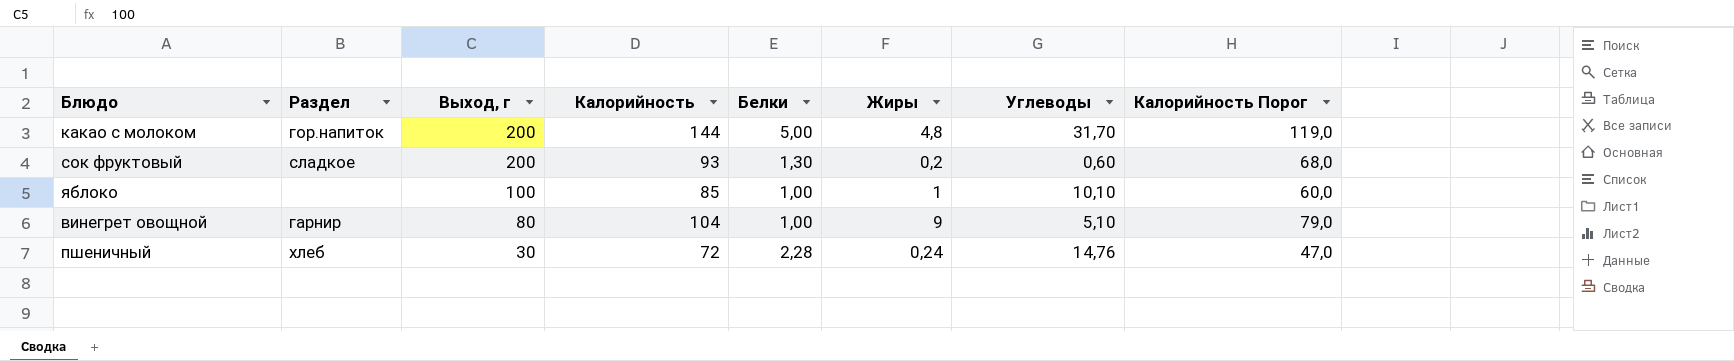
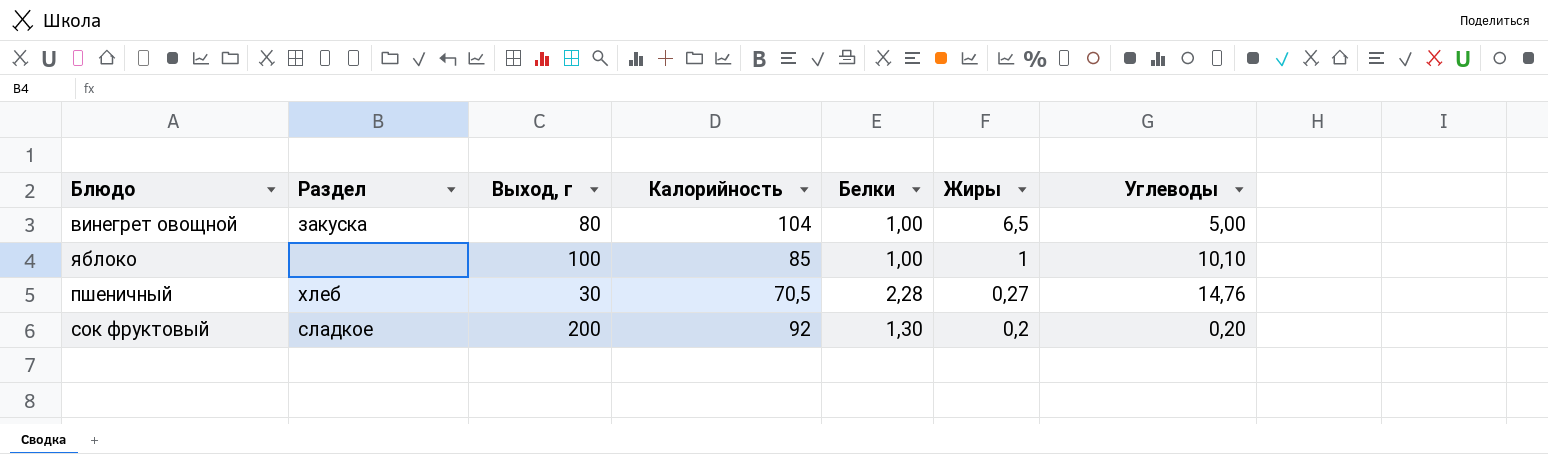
row order: Выход, г descending -> Жиры descending
column Калорийность Порог | formula: [Калорийность] - 25 -> none
row какао с молоком: гор.напиток | 200 | 144 | 5,00 | 4,8 | 31,70 | 119,0 -> none
винегрет овощной | Раздел: гарнир -> закуска
винегрет овощной | Жиры: 9 -> 6,5
винегрет овощной | Углеводы: 5,10 -> 5,00
пшеничный | Калорийность: 72 -> 70,5
пшеничный | Жиры: 0,24 -> 0,27
сок фруктовый | Калорийность: 93 -> 92
сок фруктовый | Углеводы: 0,60 -> 0,20

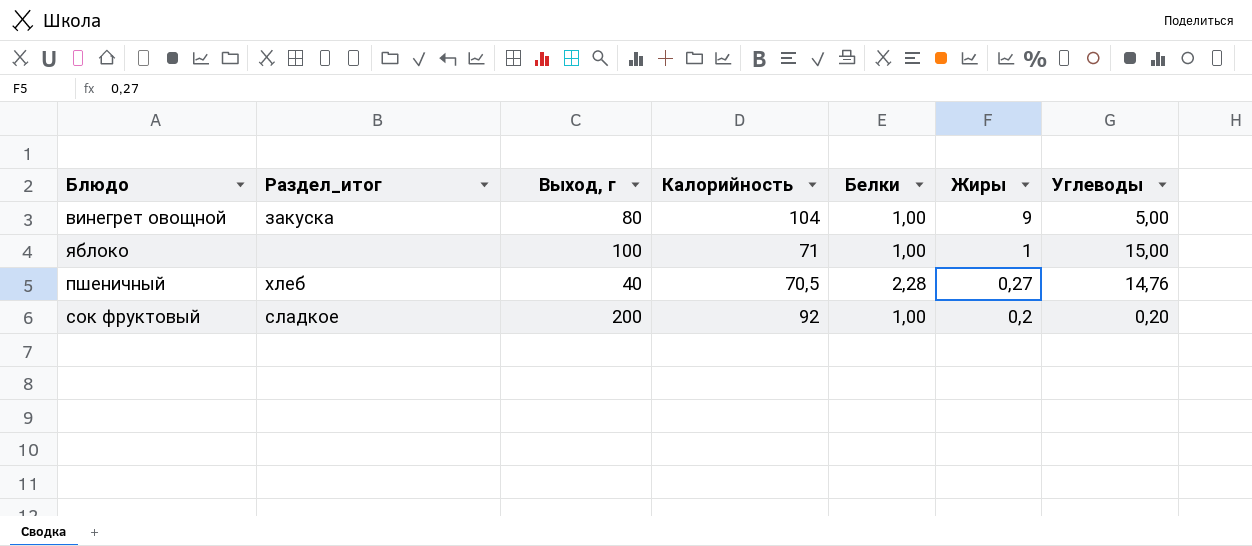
column name: Раздел -> Раздел_итог
винегрет овощной | Жиры: 6,5 -> 9
яблоко | Калорийность: 85 -> 71
яблоко | Углеводы: 10,10 -> 15,00
пшеничный | Выход, г: 30 -> 40
сок фруктовый | Белки: 1,30 -> 1,00

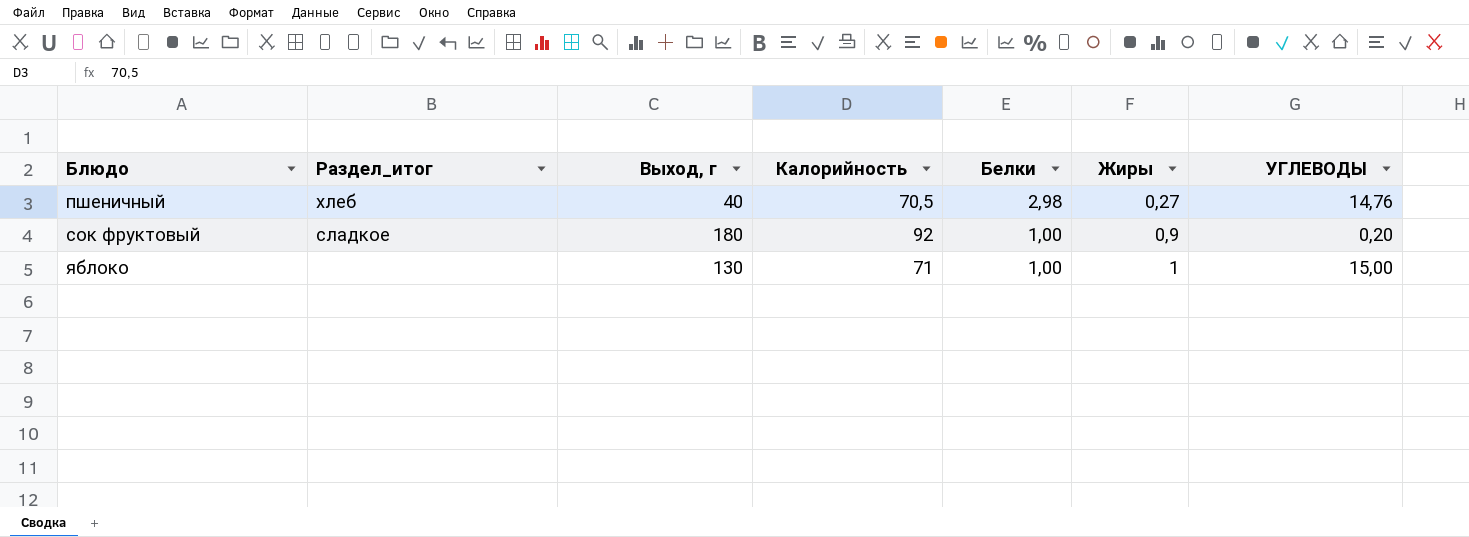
row order: Жиры descending -> Блюдо ascending
column name: Углеводы -> УГЛЕВОДЫ
row винегрет овощной: закуска | 80 | 104 | 1,00 | 9 | 5,00 -> none
пшеничный | Белки: 2,28 -> 2,98
сок фруктовый | Выход, г: 200 -> 180
сок фруктовый | Жиры: 0,2 -> 0,9
яблоко | Выход, г: 100 -> 130

